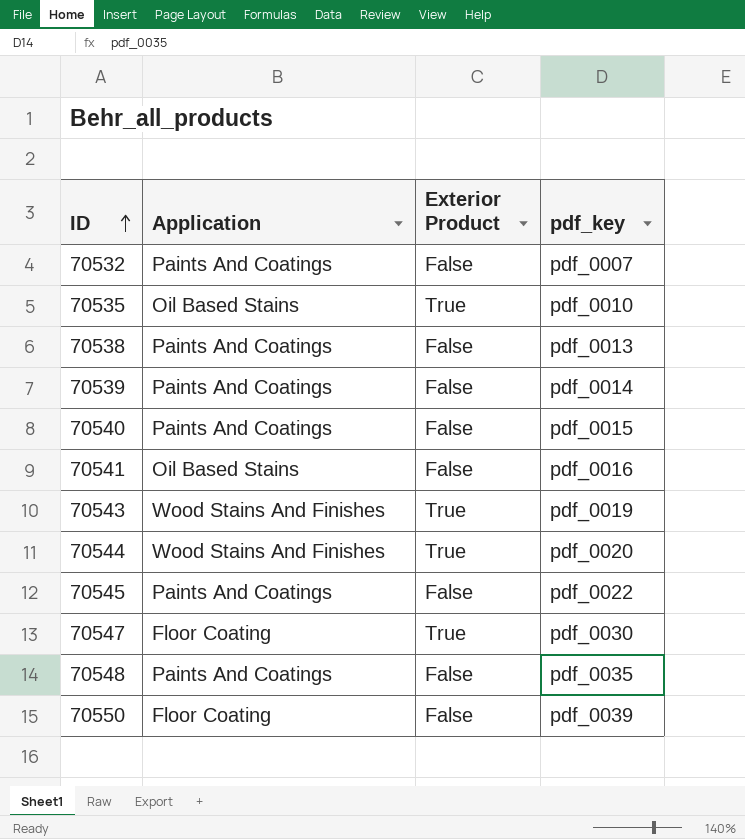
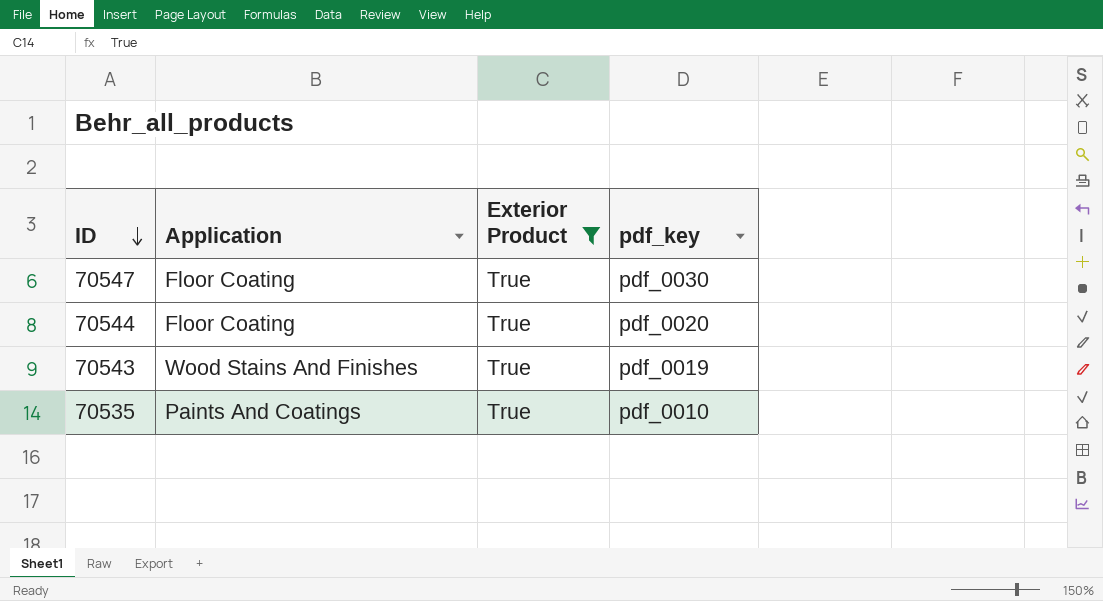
filter: none -> Exterior Product = True
row order: ID ascending -> ID descending
70544 | Application: Wood Stains And Finishes -> Floor Coating
70535 | Application: Oil Based Stains -> Paints And Coatings

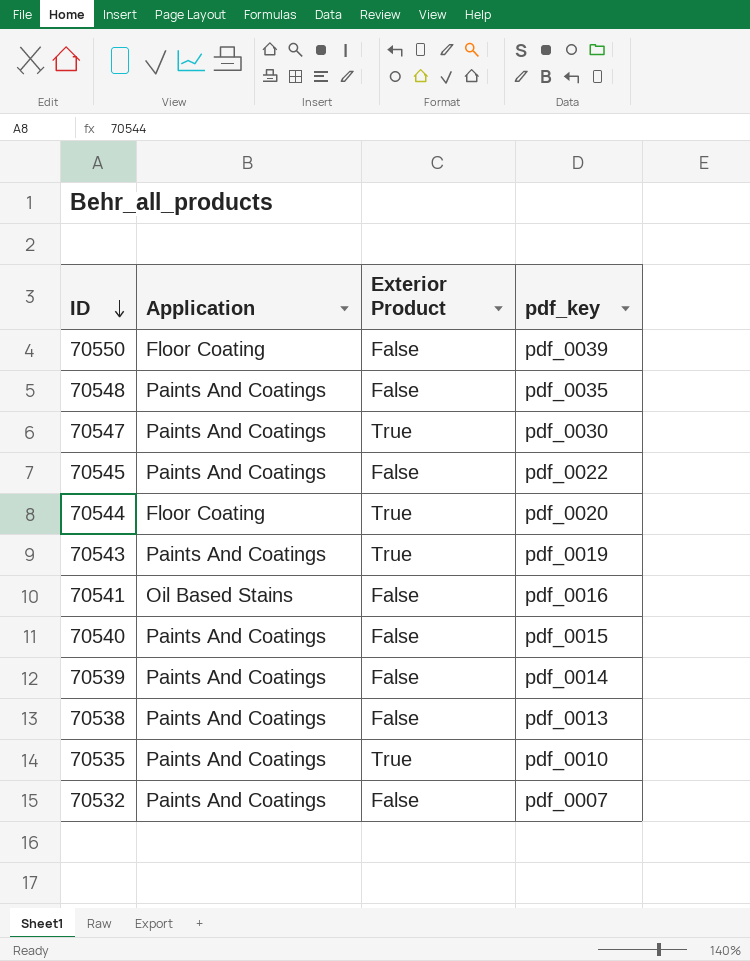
filter: Exterior Product = True -> none
70547 | Application: Floor Coating -> Paints And Coatings
70543 | Application: Wood Stains And Finishes -> Paints And Coatings

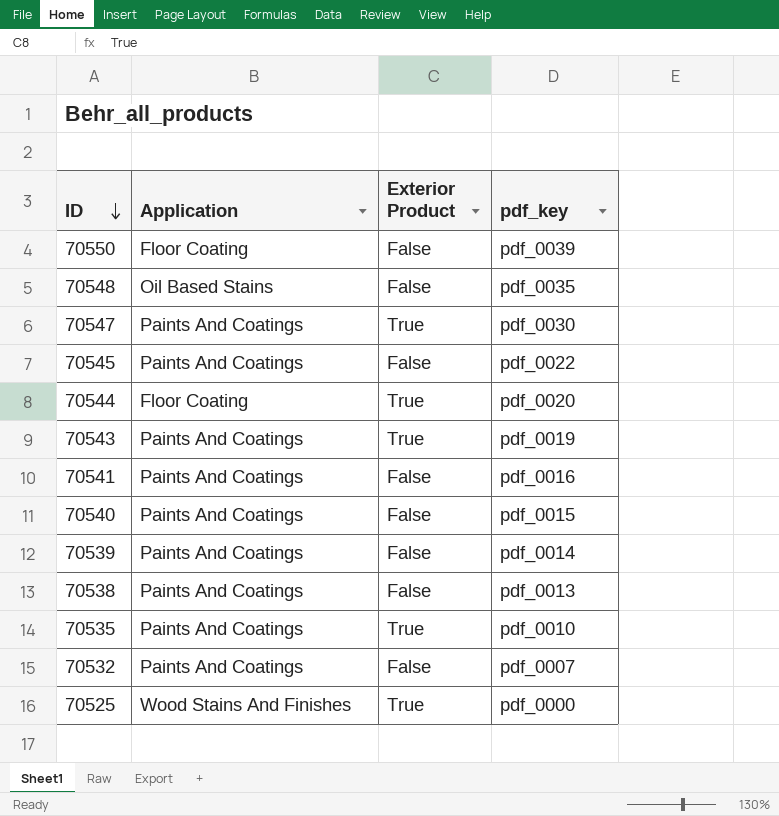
70548 | Application: Paints And Coatings -> Oil Based Stains
70541 | Application: Oil Based Stains -> Paints And Coatings
row 70525: none -> Wood Stains And Finishes | True | pdf_0000

